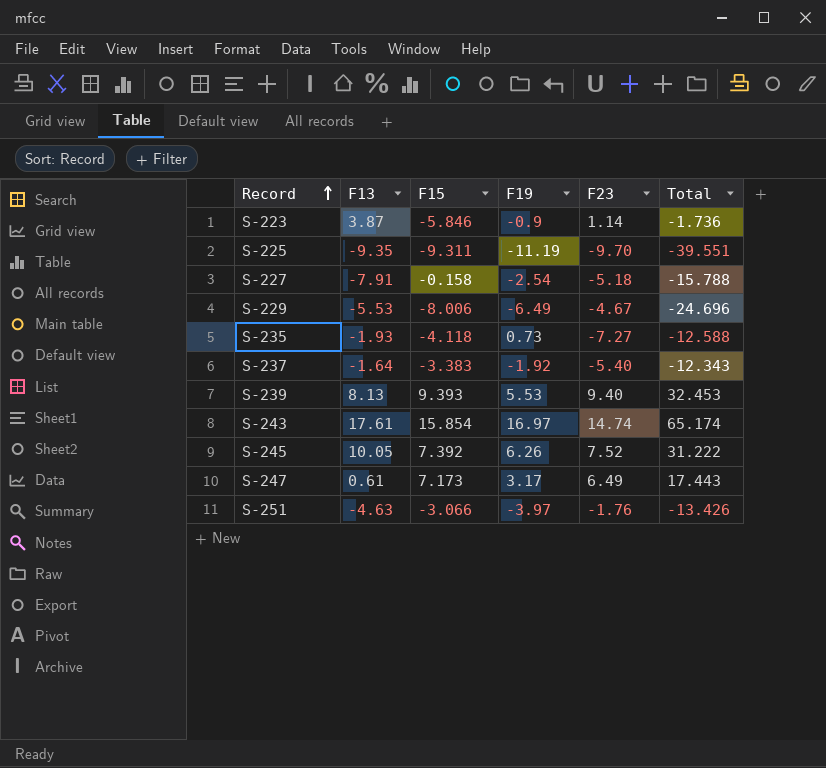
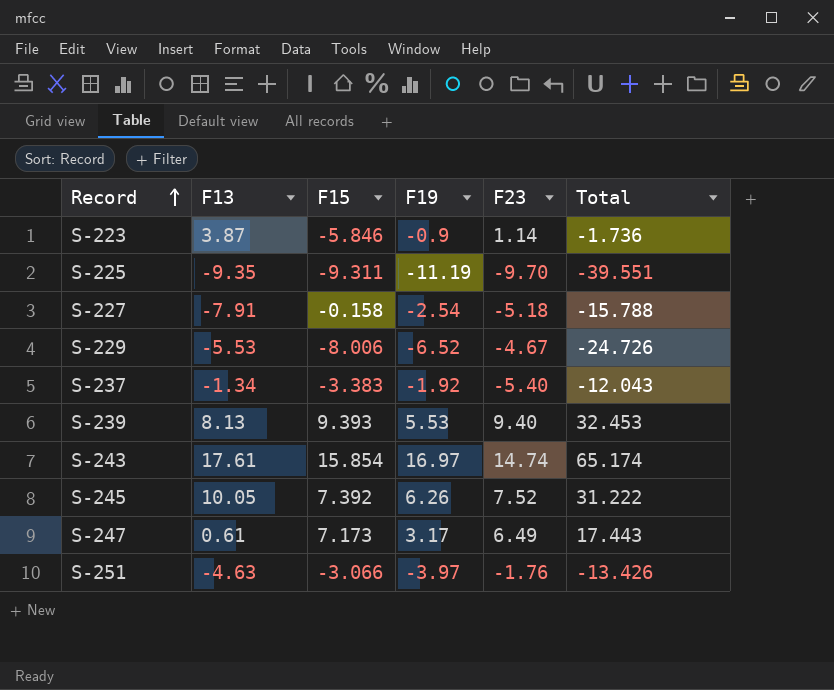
row S-235: -1.93 | -4.118 | 0.73 | -7.27 | -12.588 -> none
S-229 | F19: -6.49 -> -6.52
S-229 | Total: -24.696 -> -24.726
S-237 | F13: -1.64 -> -1.34
S-237 | Total: -12.343 -> -12.043

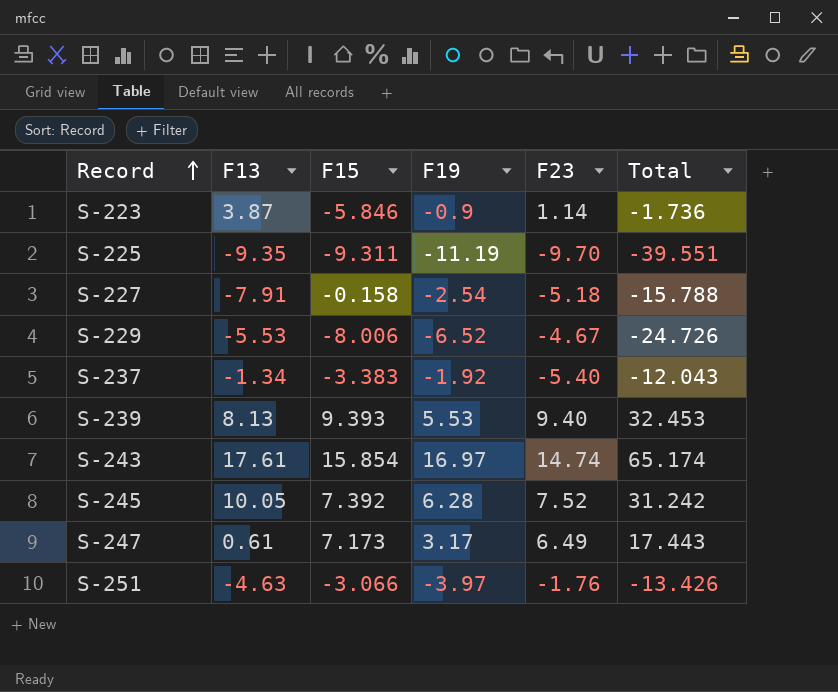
S-245 | F19: 6.26 -> 6.28
S-245 | Total: 31.222 -> 31.242

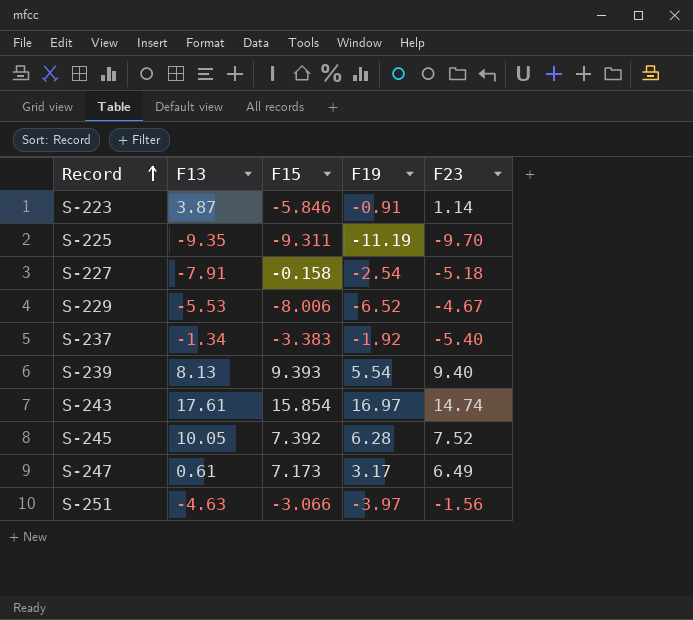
column Total | formula: [F13] + [F15] + [F19] + [F23] -> none
S-223 | F19: -0.9 -> -0.91
S-239 | F19: 5.53 -> 5.54
S-251 | F23: -1.76 -> -1.56

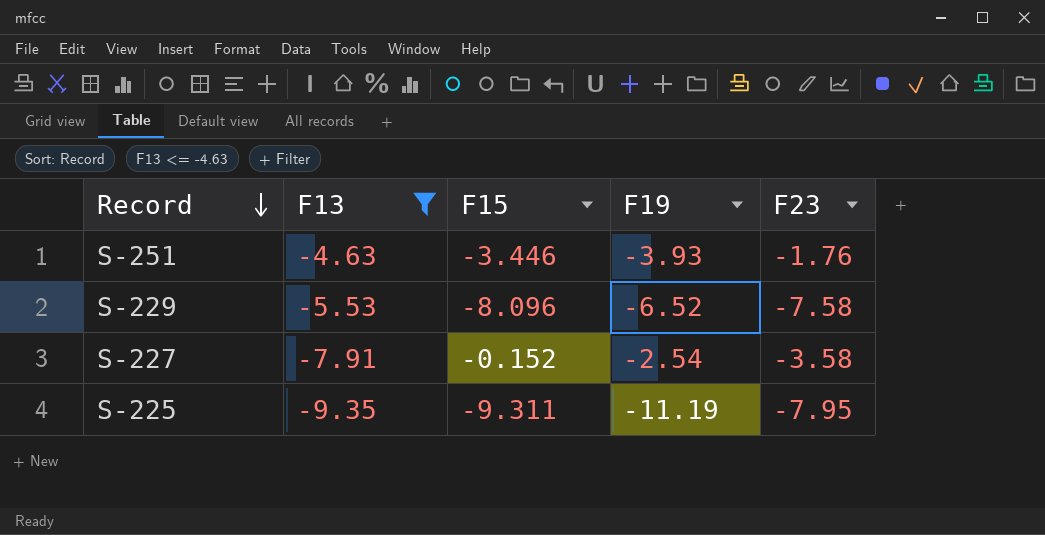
filter: none -> F13 <= -4.63
row order: Record ascending -> Record descending
S-251 | F15: -3.066 -> -3.446
S-251 | F19: -3.97 -> -3.93
S-251 | F23: -1.56 -> -1.76
S-229 | F15: -8.006 -> -8.096
S-229 | F23: -4.67 -> -7.58
S-227 | F15: -0.158 -> -0.152
S-227 | F23: -5.18 -> -3.58
S-225 | F23: -9.70 -> -7.95

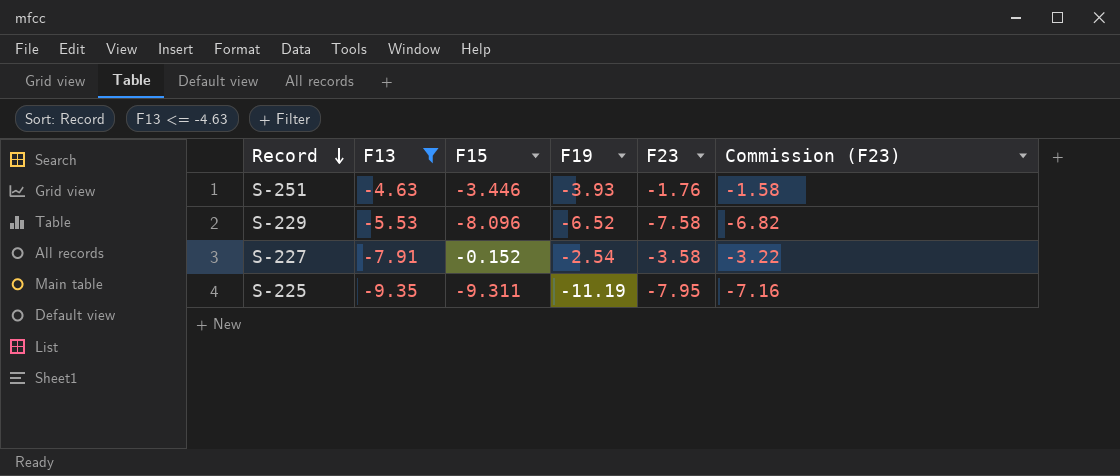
column Commission (F23) | formula: none -> [F23] * 0.9

